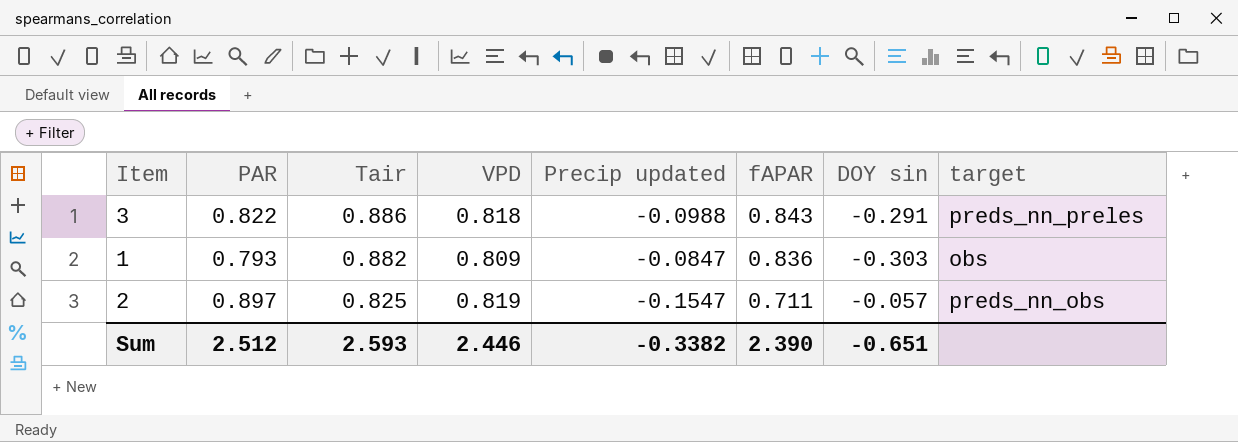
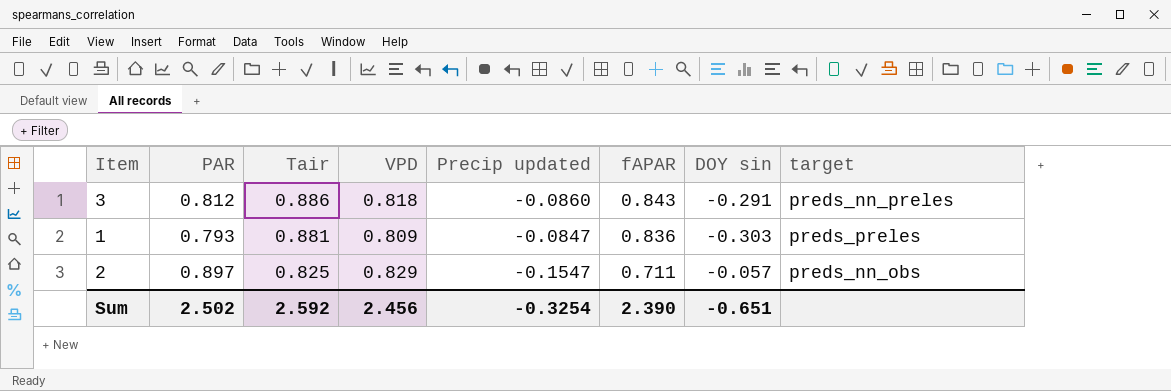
3 | PAR: 0.822 -> 0.812
3 | Precip updated: -0.0988 -> -0.0860
1 | Tair: 0.882 -> 0.881
1 | target: obs -> preds_preles
2 | VPD: 0.819 -> 0.829
Sum | PAR: 2.512 -> 2.502
Sum | Tair: 2.593 -> 2.592
Sum | VPD: 2.446 -> 2.456
Sum | Precip updated: -0.3382 -> -0.3254

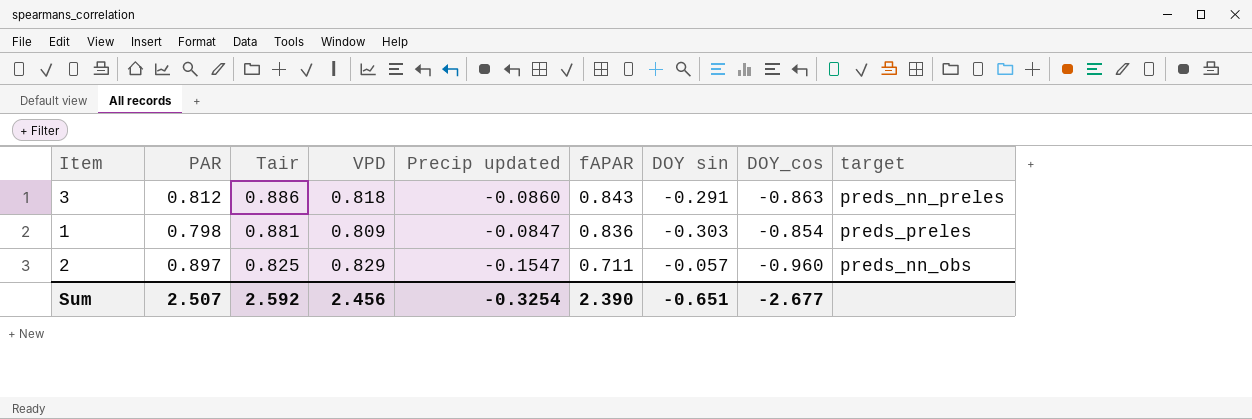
column DOY_cos | position: none -> 8
1 | PAR: 0.793 -> 0.798
Sum | PAR: 2.502 -> 2.507

